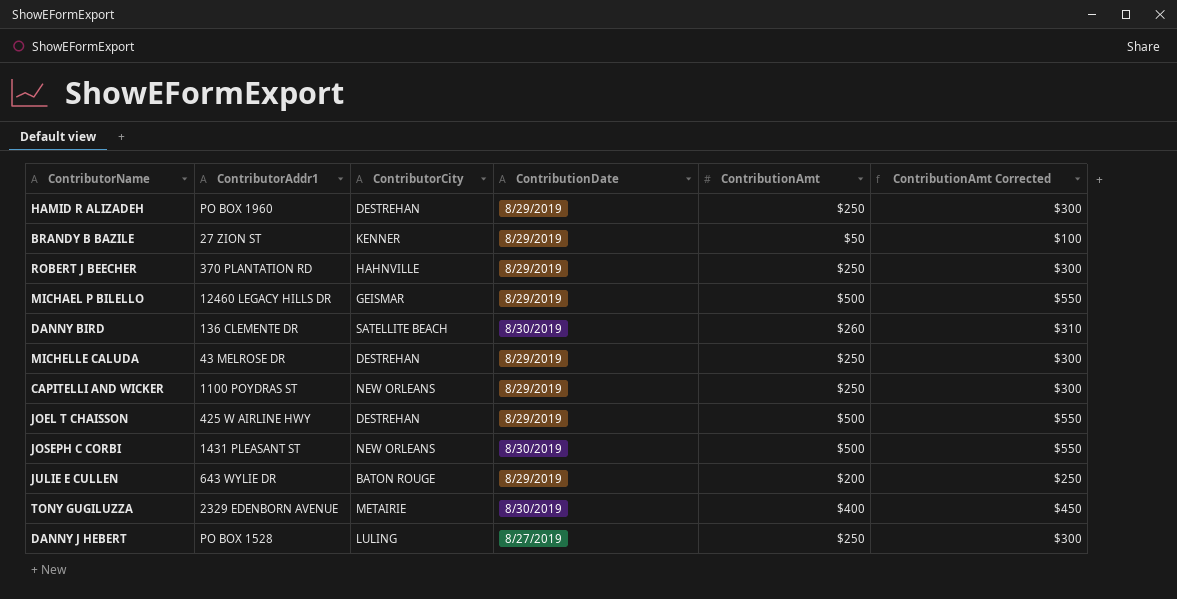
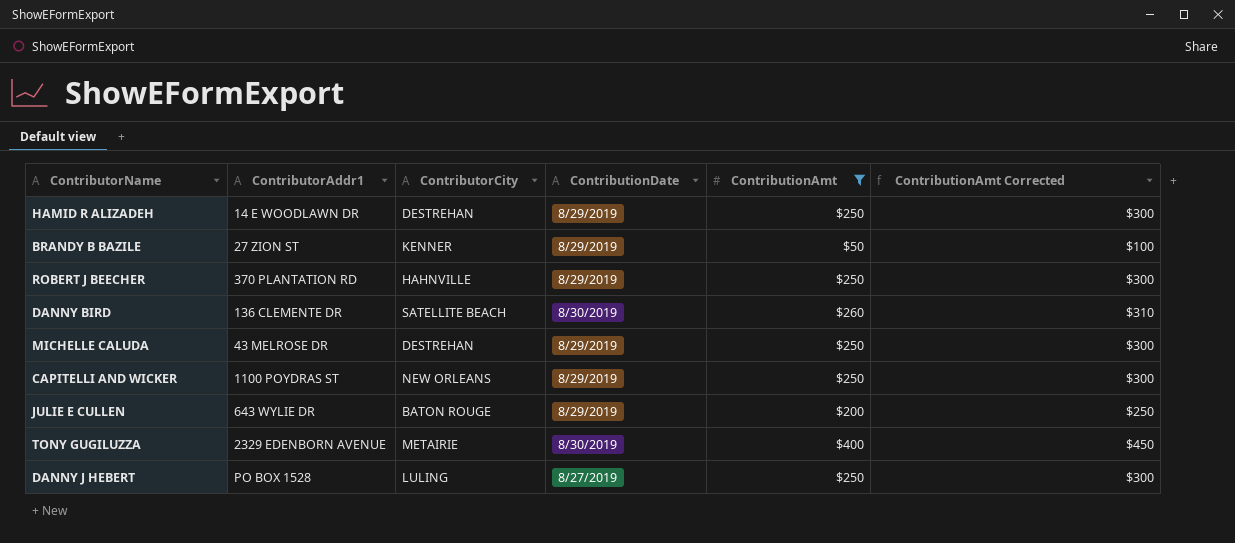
filter: none -> ContributionAmt != $500
HAMID R ALIZADEH | ContributorAddr1: PO BOX 1960 -> 14 E WOODLAWN DR

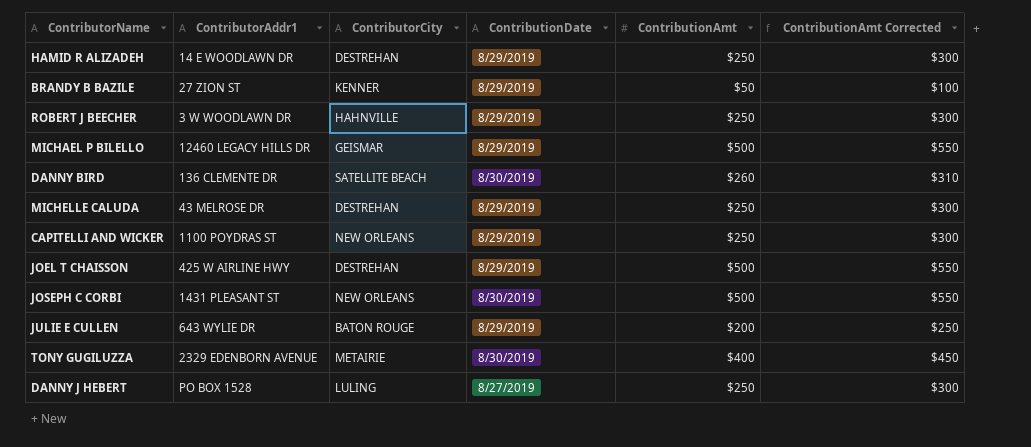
filter: ContributionAmt != $500 -> none
ROBERT J BEECHER | ContributorAddr1: 370 PLANTATION RD -> 3 W WOODLAWN DR

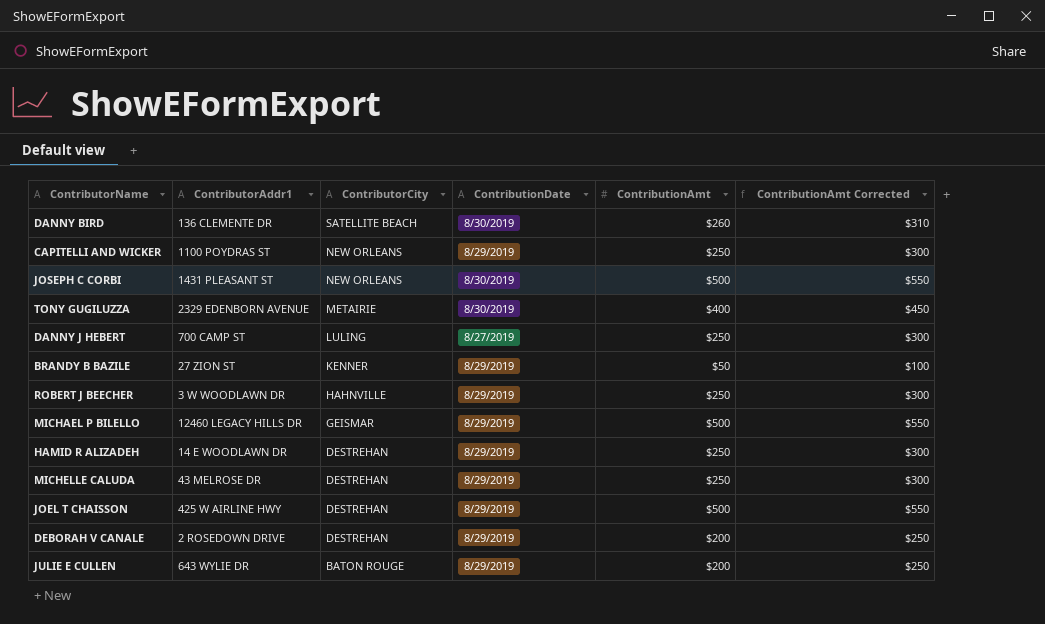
row order: none -> ContributorCity descending
DANNY J HEBERT | ContributorAddr1: PO BOX 1528 -> 700 CAMP ST
row DEBORAH V CANALE: none -> 2 ROSEDOWN DRIVE | DESTREHAN | 8/29/2019 | $200 | $250

